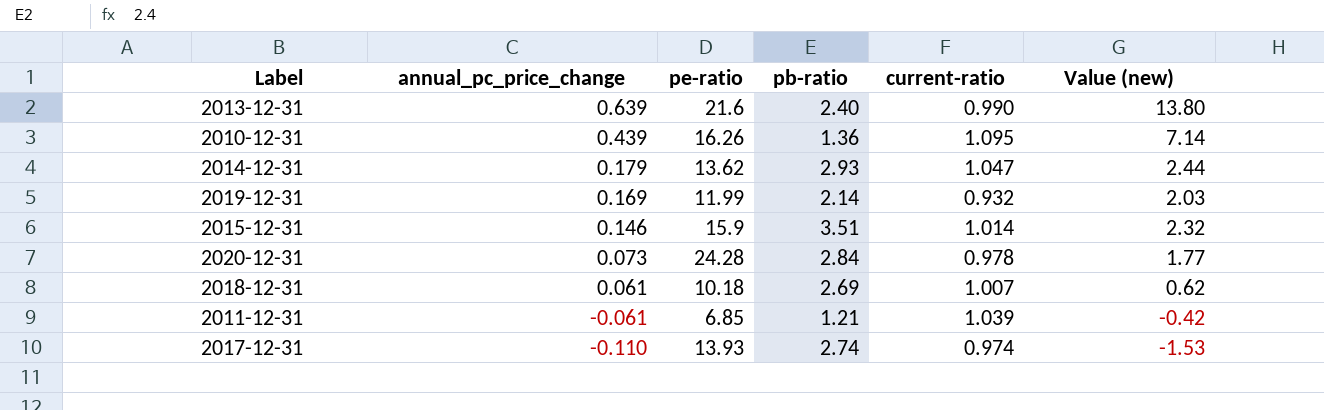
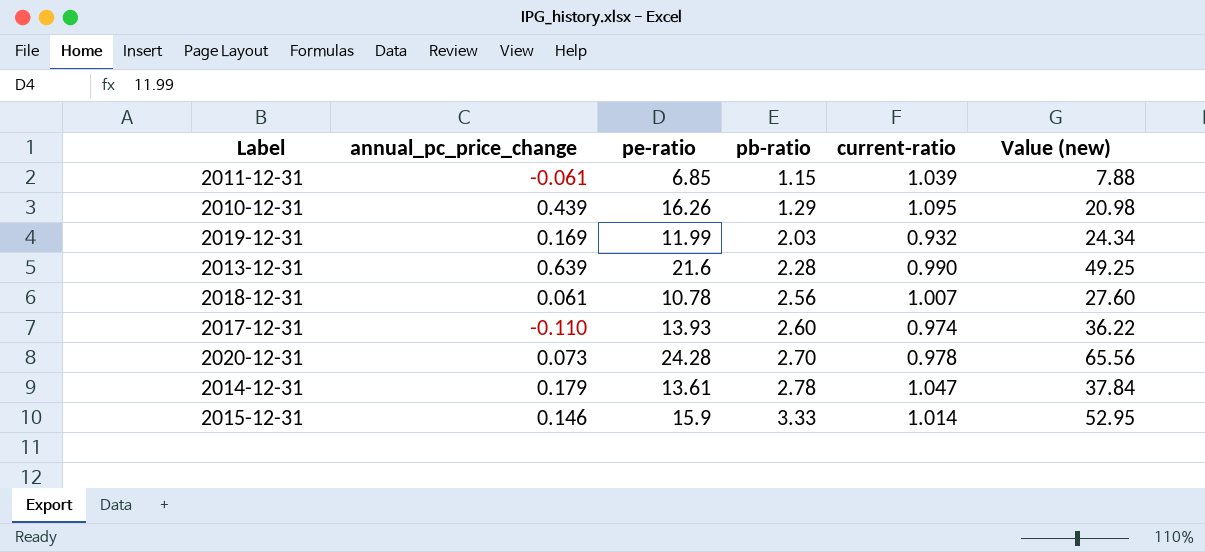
row order: annual_pc_price_change descending -> pb-ratio ascending
column Value (new) | formula: [annual_pc_price_change] * [pe-ratio] -> [pe-ratio] * [pb-ratio]
2011-12-31 | pb-ratio: 1.21 -> 1.15
2010-12-31 | pb-ratio: 1.36 -> 1.29
2019-12-31 | pb-ratio: 2.14 -> 2.03
2013-12-31 | pb-ratio: 2.40 -> 2.28
2018-12-31 | pe-ratio: 10.18 -> 10.78
2018-12-31 | pb-ratio: 2.69 -> 2.56
2017-12-31 | pb-ratio: 2.74 -> 2.60
2020-12-31 | pb-ratio: 2.84 -> 2.70
2014-12-31 | pe-ratio: 13.62 -> 13.61
2014-12-31 | pb-ratio: 2.93 -> 2.78
2015-12-31 | pb-ratio: 3.51 -> 3.33

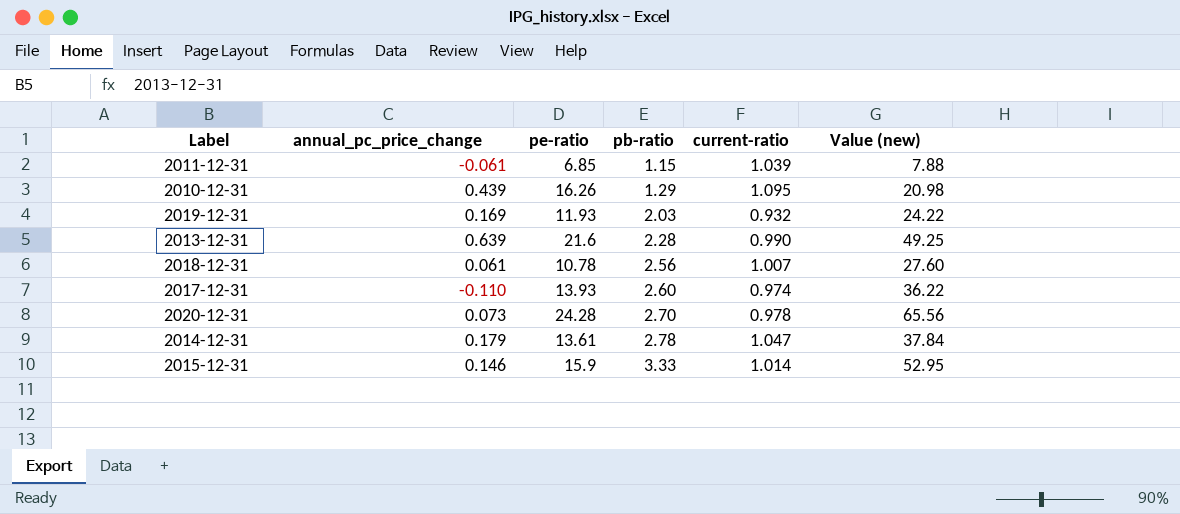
2019-12-31 | pe-ratio: 11.99 -> 11.93
2019-12-31 | Value (new): 24.34 -> 24.22

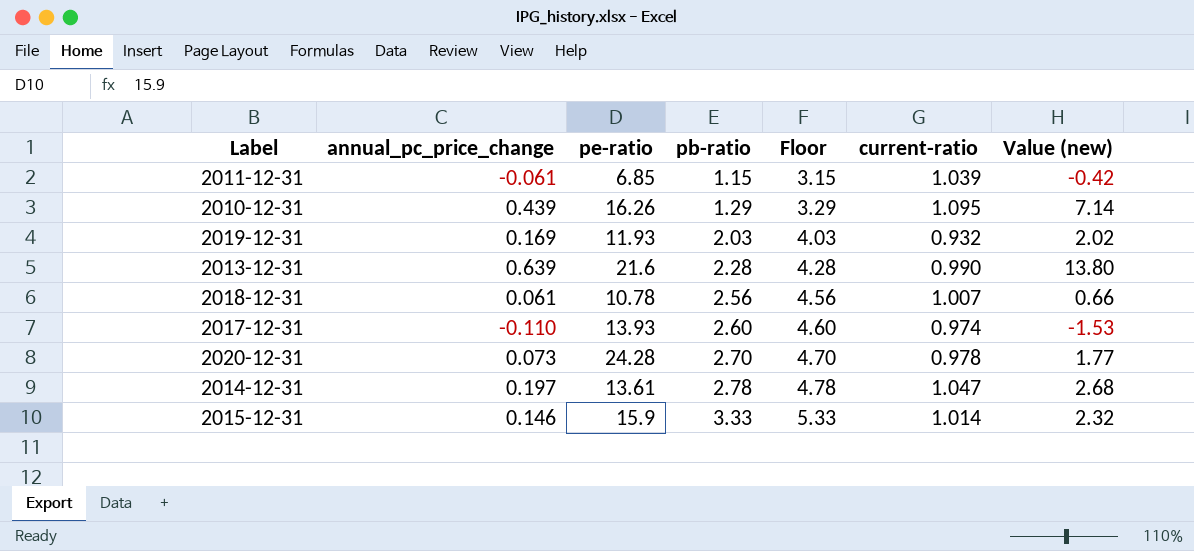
column Floor | formula: none -> [pb-ratio] + 2
column Value (new) | formula: [pe-ratio] * [pb-ratio] -> [annual_pc_price_change] * [pe-ratio]
2014-12-31 | annual_pc_price_change: 0.179 -> 0.197

